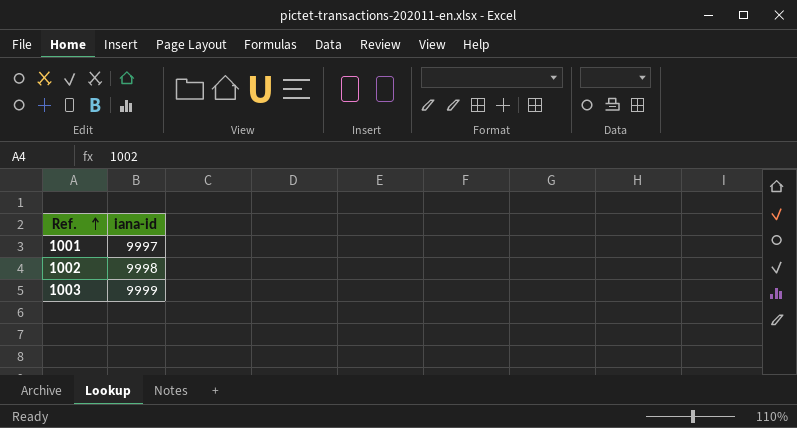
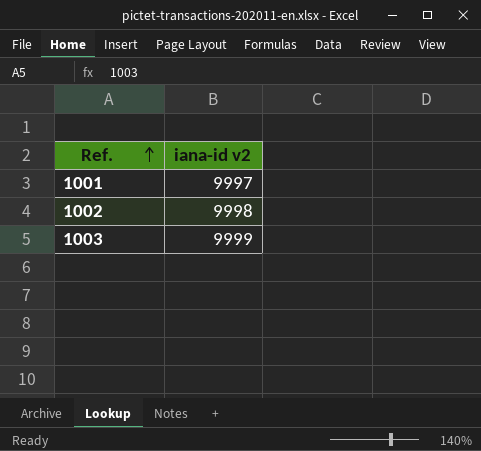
column name: iana-id -> iana-id v2

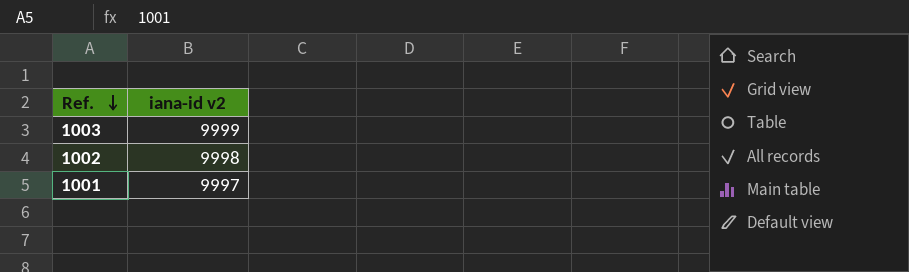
row order: Ref. ascending -> Ref. descending

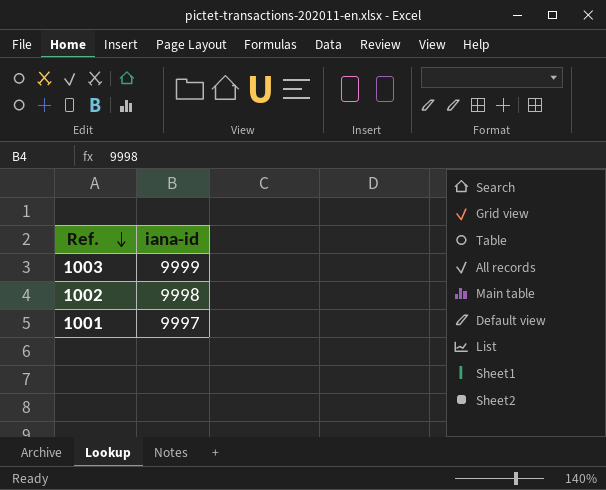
column name: iana-id v2 -> iana-id

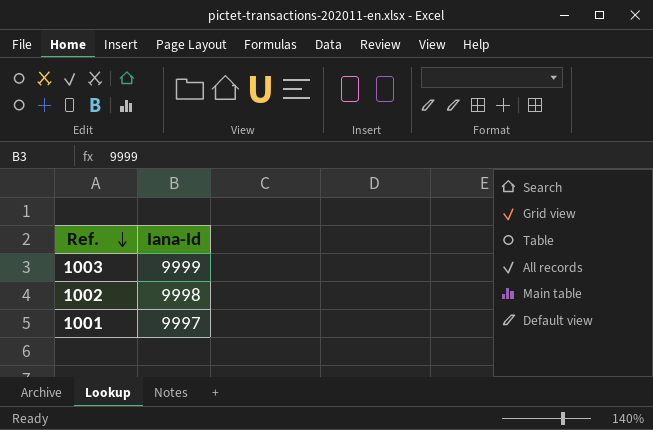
column name: iana-id -> Iana-Id

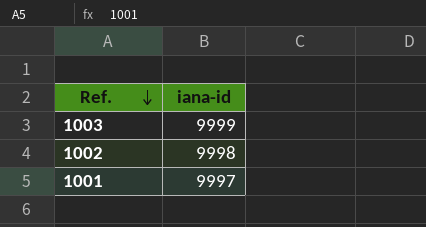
column name: Iana-Id -> iana-id

